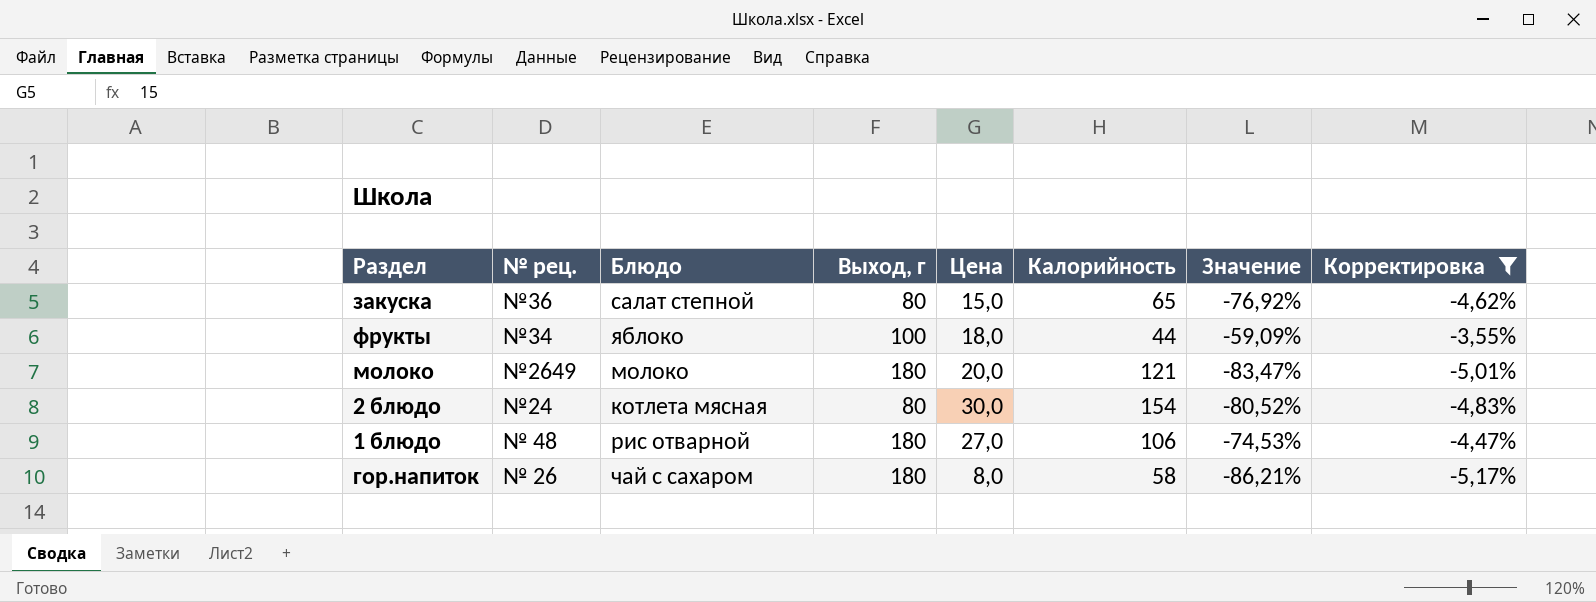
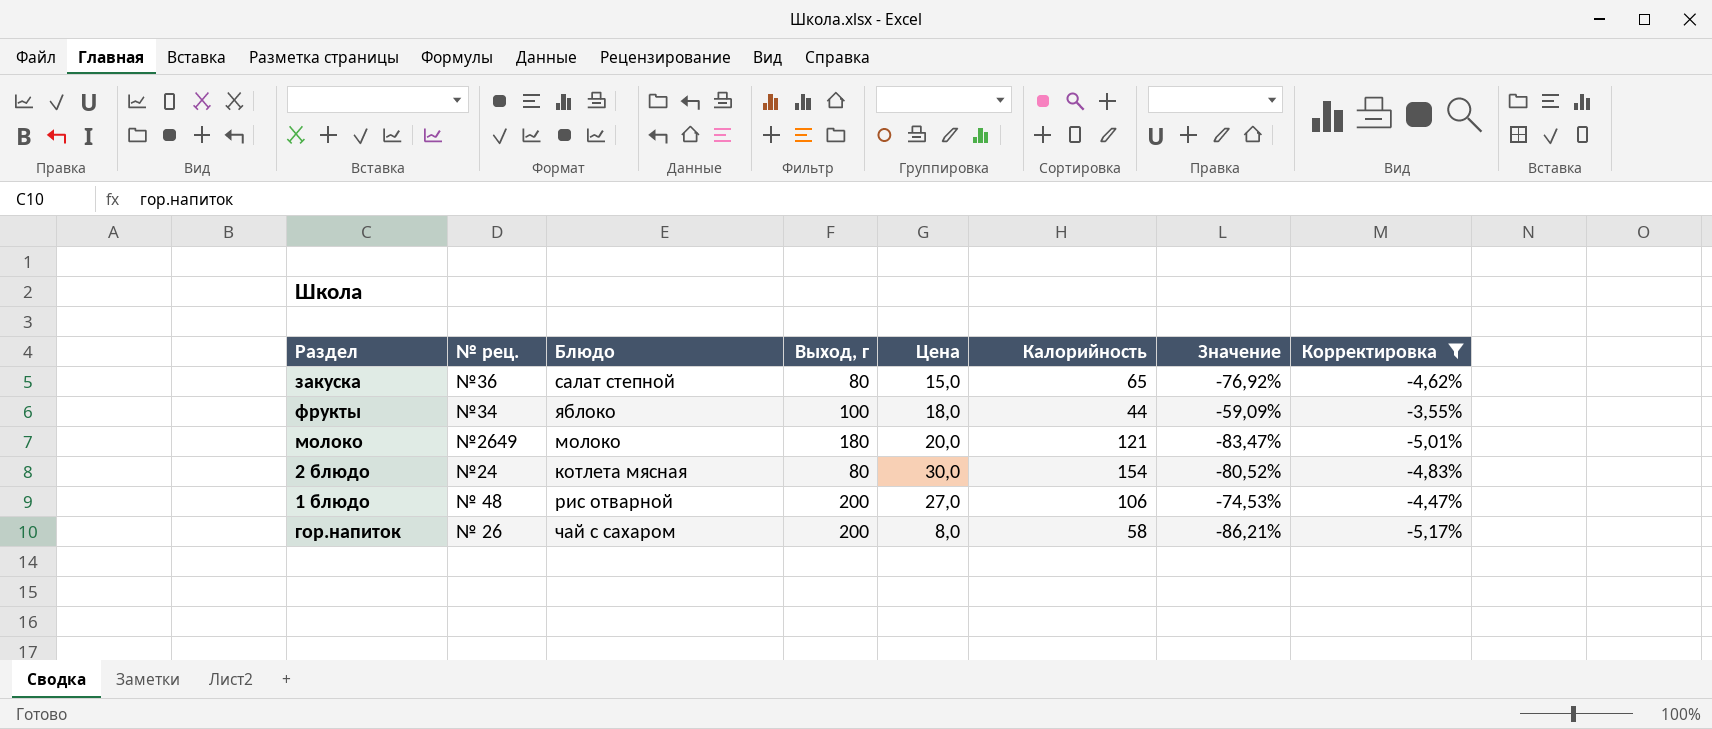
1 блюдо | Выход, г: 180 -> 200
гор.напиток | Выход, г: 180 -> 200

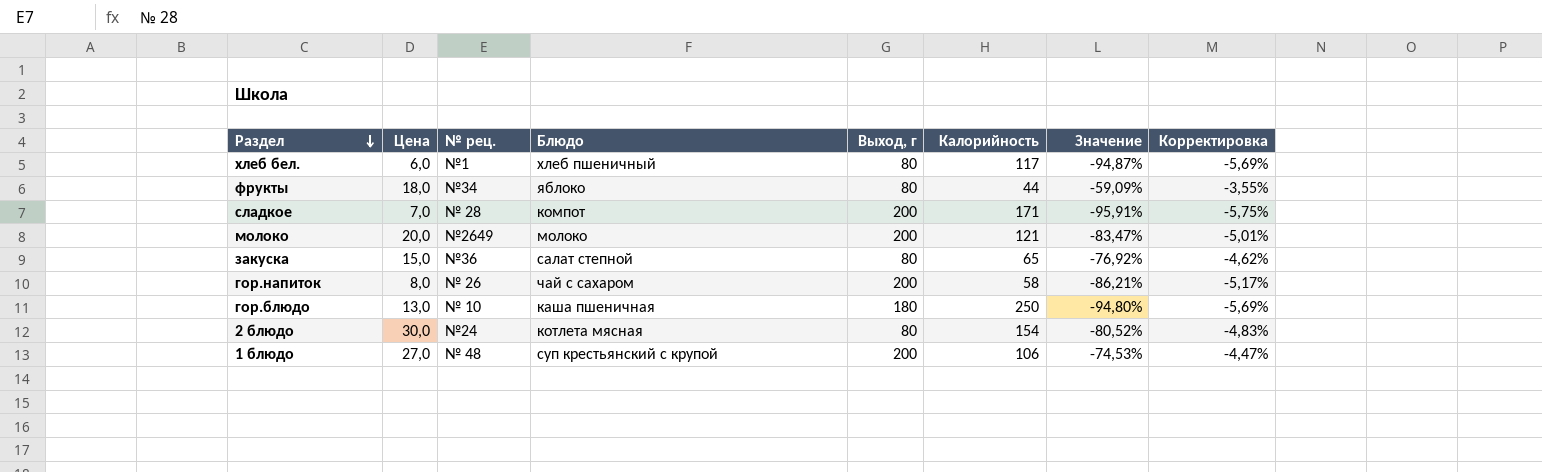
filter: Корректировка >= -5,17% -> none
row order: none -> Раздел descending
column Цена | position: 5 -> 2
фрукты | Выход, г: 100 -> 80
молоко | Выход, г: 180 -> 200
1 блюдо | Блюдо: рис отварной -> суп крестьянский с крупой

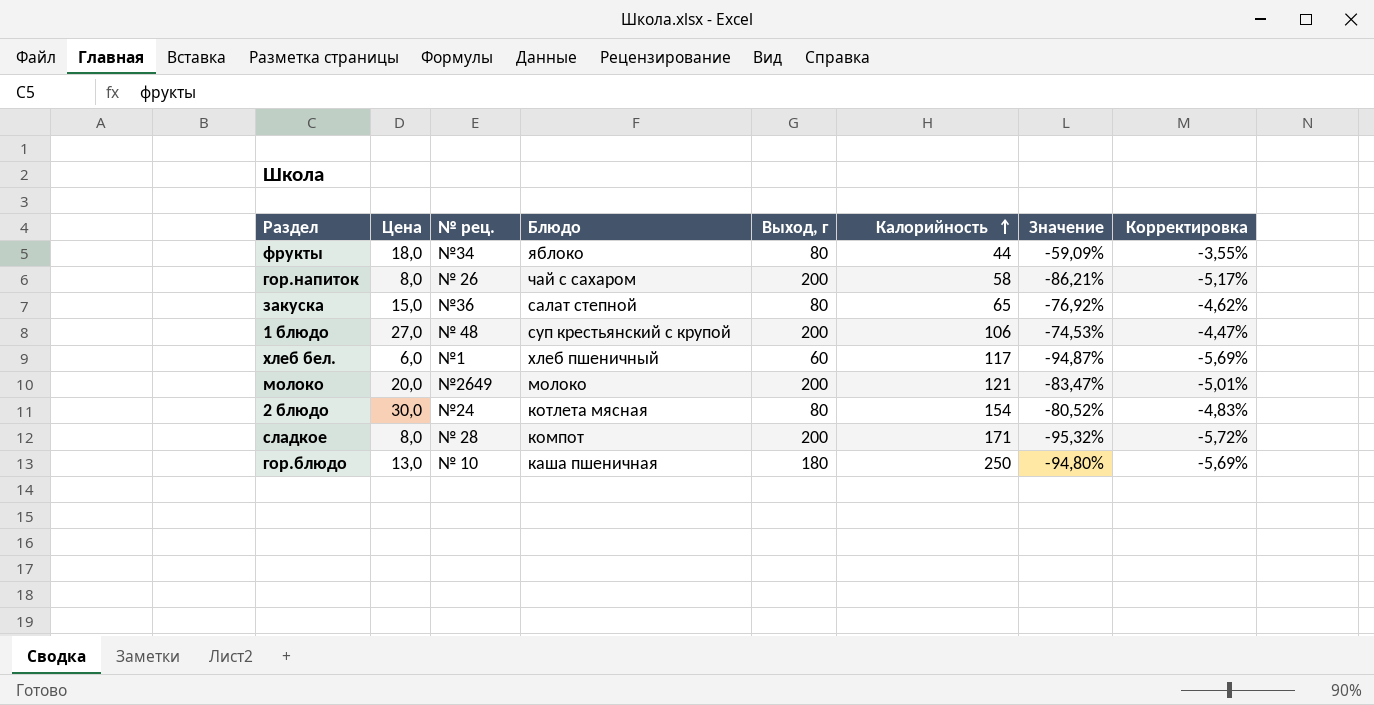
row order: Раздел descending -> Калорийность ascending
хлеб бел. | Выход, г: 80 -> 60
сладкое | Цена: 7,0 -> 8,0
сладкое | Значение: -95,91% -> -95,32%
сладкое | Корректировка: -5,75% -> -5,72%

